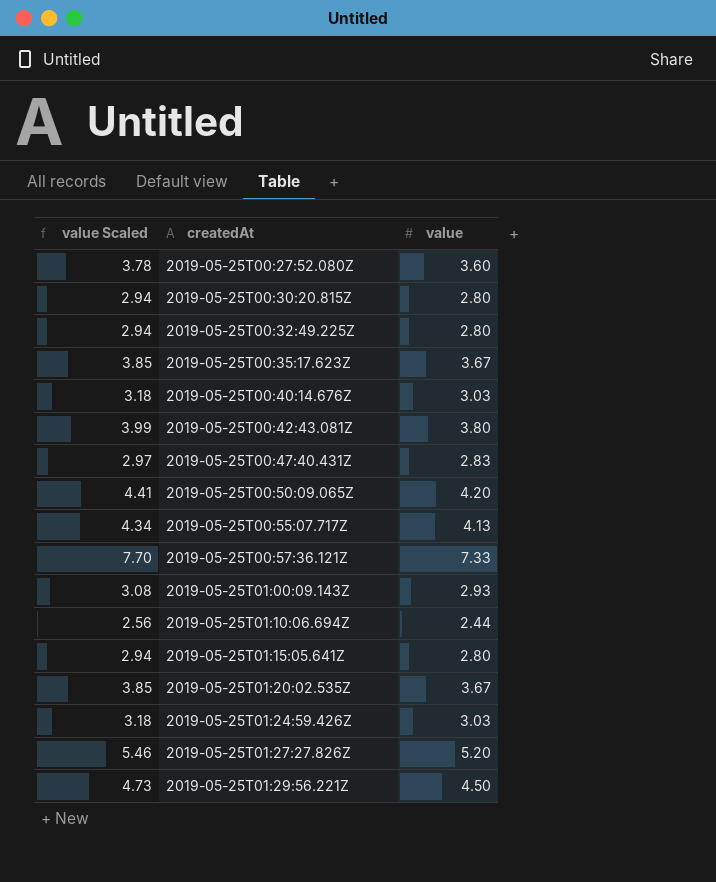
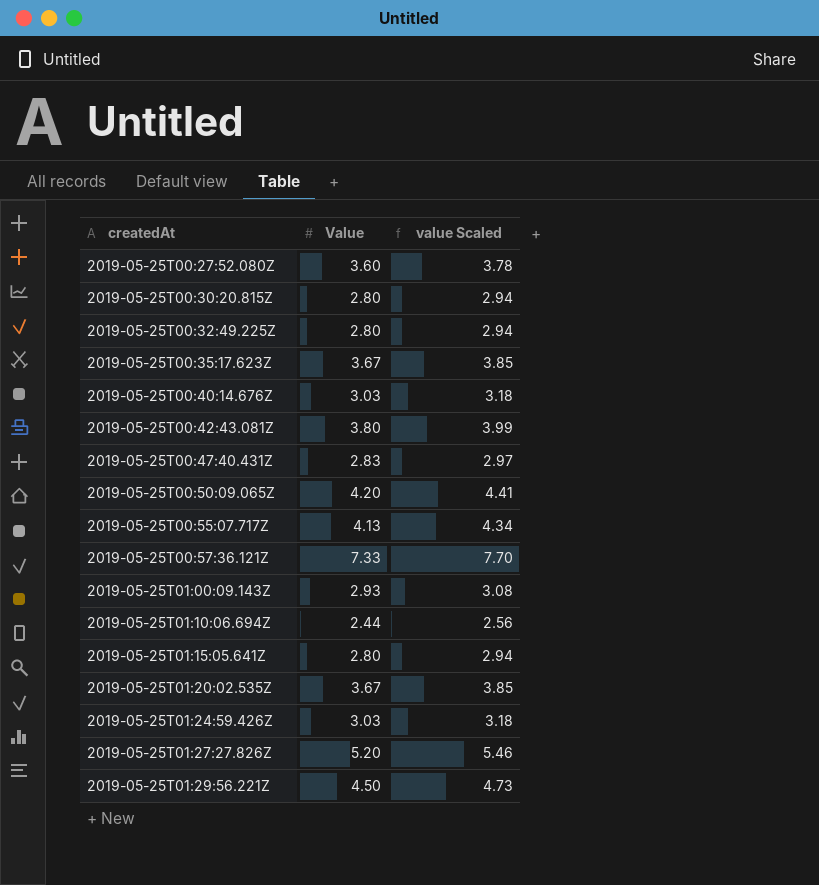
column name: value -> Value
column value Scaled | position: 1 -> 3

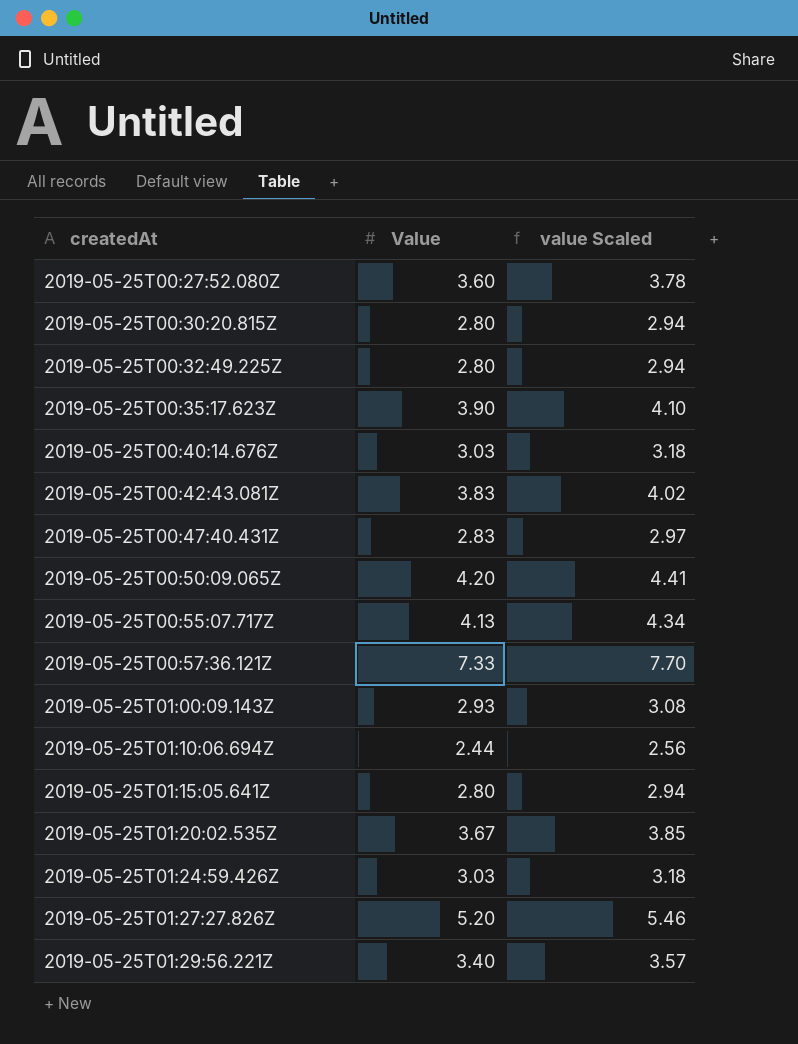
2019-05-25T00:35:17.623Z | Value: 3.67 -> 3.90
2019-05-25T00:35:17.623Z | value Scaled: 3.85 -> 4.10
2019-05-25T00:42:43.081Z | Value: 3.80 -> 3.83
2019-05-25T00:42:43.081Z | value Scaled: 3.99 -> 4.02
2019-05-25T01:29:56.221Z | Value: 4.50 -> 3.40
2019-05-25T01:29:56.221Z | value Scaled: 4.73 -> 3.57

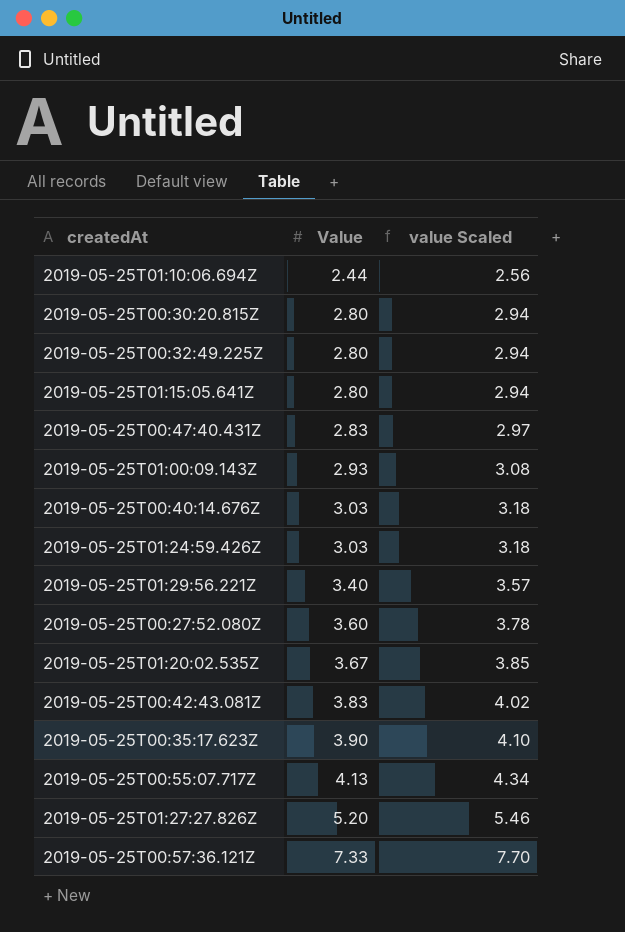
row order: createdAt ascending -> Value ascending
row 2019-05-25T00:50:09.065Z: 4.20 | 4.41 -> none

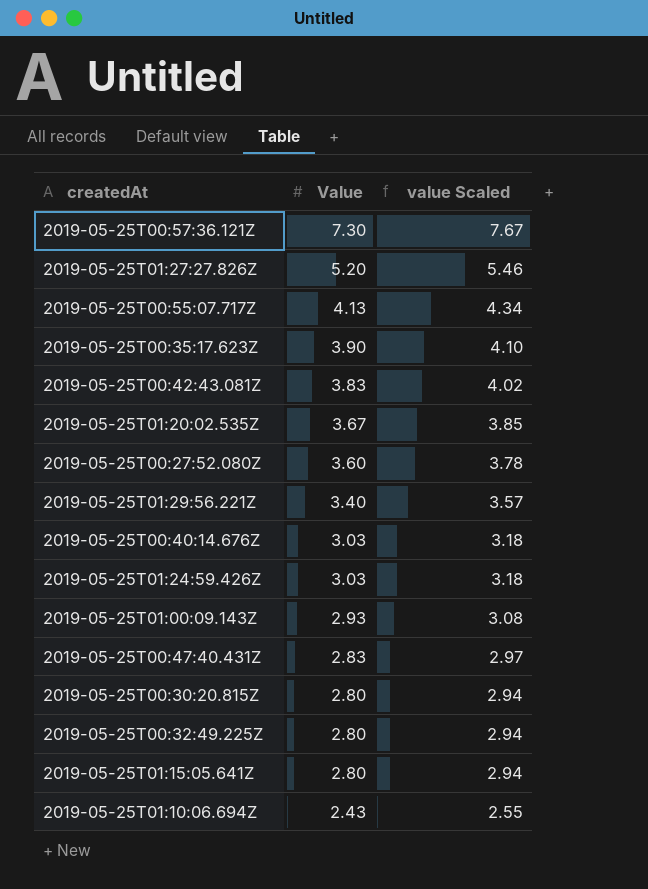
row order: Value ascending -> Value descending
2019-05-25T00:57:36.121Z | Value: 7.33 -> 7.30
2019-05-25T00:57:36.121Z | value Scaled: 7.70 -> 7.67
2019-05-25T01:10:06.694Z | Value: 2.44 -> 2.43
2019-05-25T01:10:06.694Z | value Scaled: 2.56 -> 2.55

